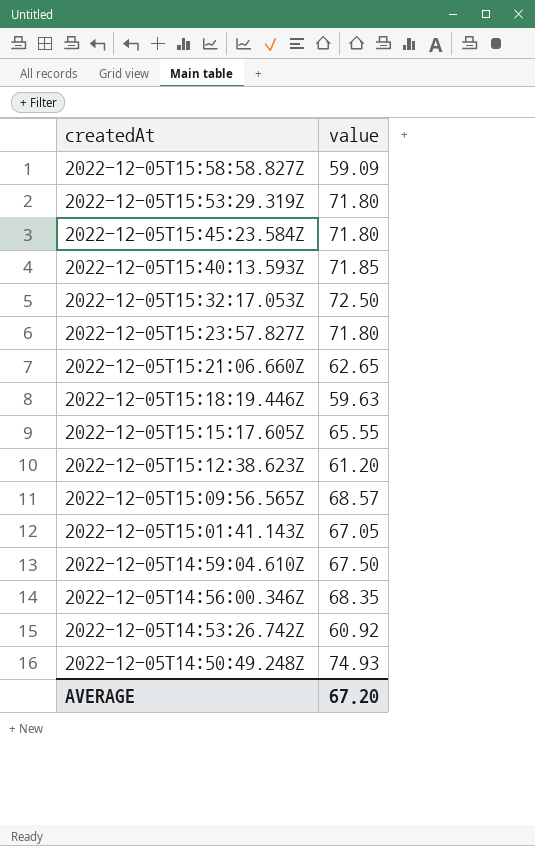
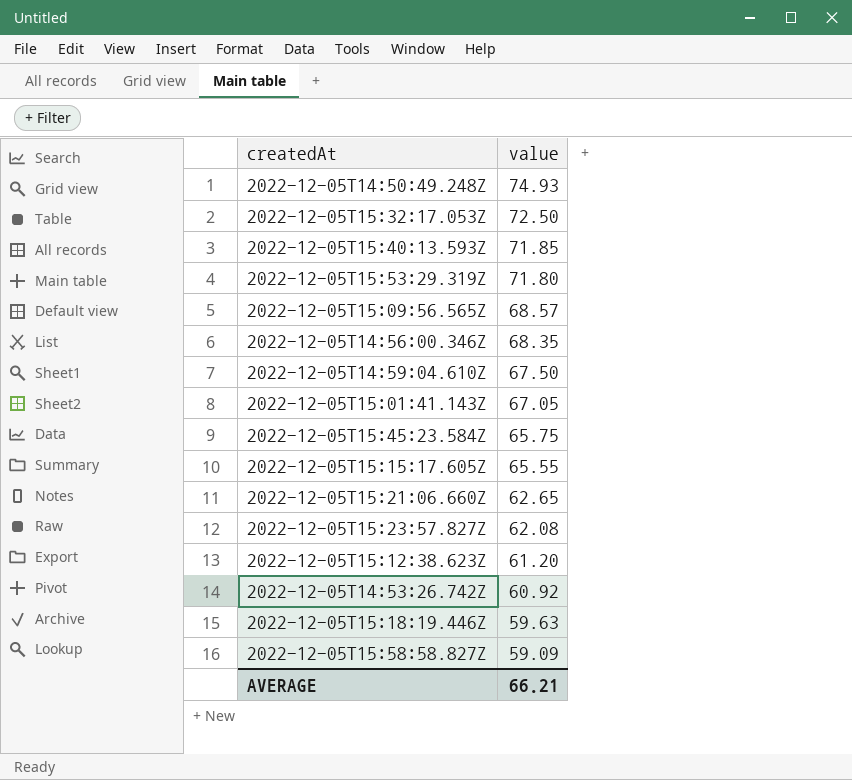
row order: createdAt descending -> value descending
2022-12-05T15:45:23.584Z | value: 71.80 -> 65.75
2022-12-05T15:23:57.827Z | value: 71.80 -> 62.08
AVERAGE | value: 67.20 -> 66.21

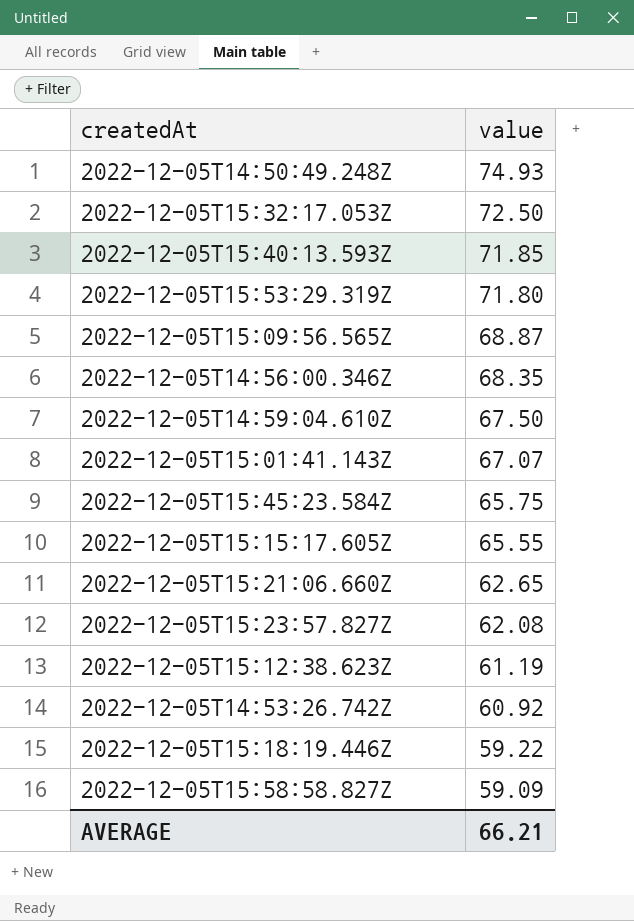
2022-12-05T15:09:56.565Z | value: 68.57 -> 68.87
2022-12-05T15:01:41.143Z | value: 67.05 -> 67.07
2022-12-05T15:12:38.623Z | value: 61.20 -> 61.19
2022-12-05T15:18:19.446Z | value: 59.63 -> 59.22

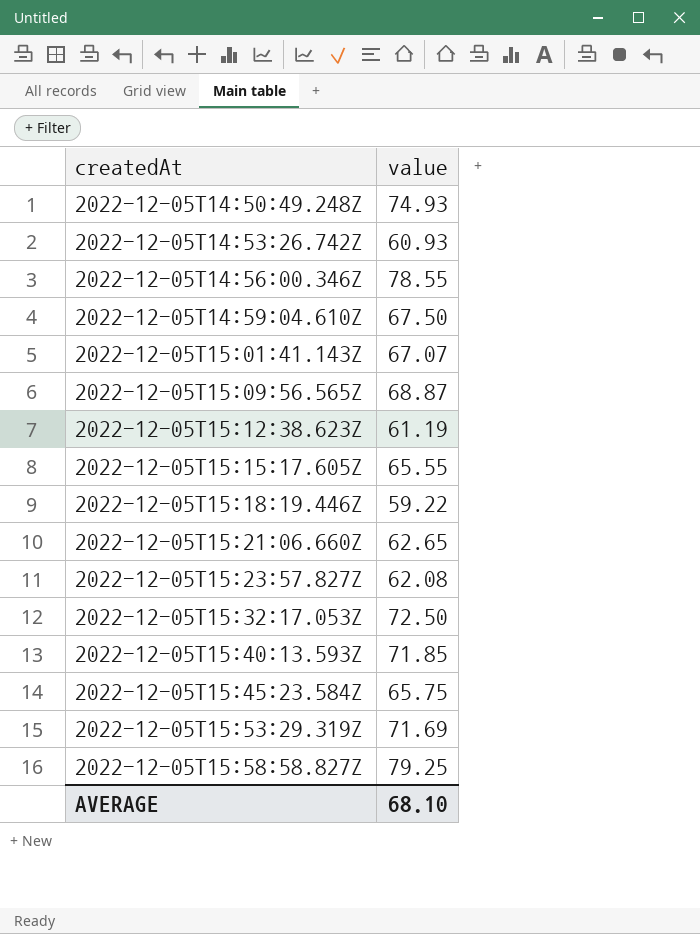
row order: value descending -> createdAt ascending
2022-12-05T14:53:26.742Z | value: 60.92 -> 60.93
2022-12-05T14:56:00.346Z | value: 68.35 -> 78.55
2022-12-05T15:53:29.319Z | value: 71.80 -> 71.69
2022-12-05T15:58:58.827Z | value: 59.09 -> 79.25
AVERAGE | value: 66.21 -> 68.10

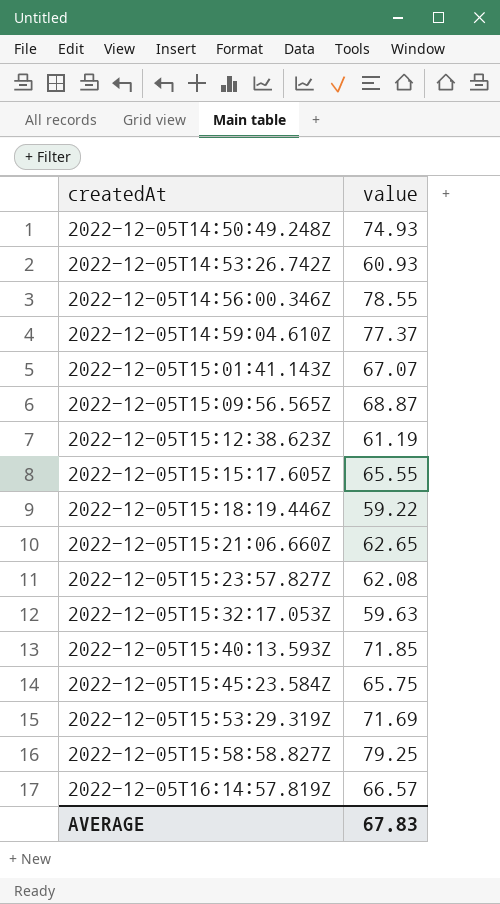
2022-12-05T14:59:04.610Z | value: 67.50 -> 77.37
2022-12-05T15:32:17.053Z | value: 72.50 -> 59.63
row 2022-12-05T16:14:57.819Z: none -> 66.57
AVERAGE | value: 68.10 -> 67.83

